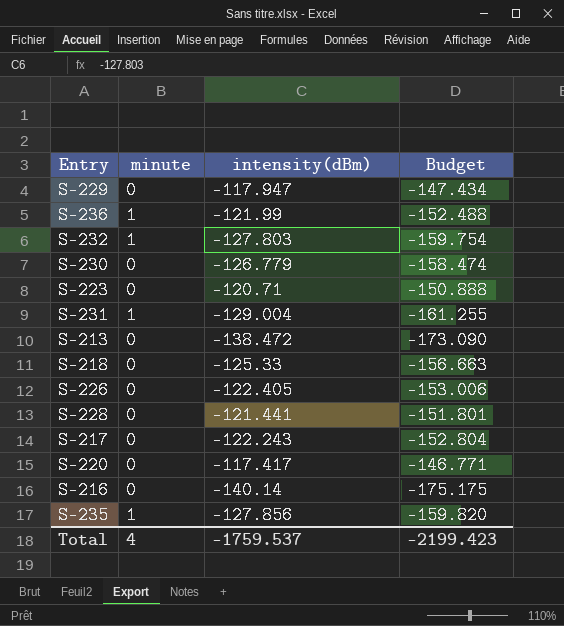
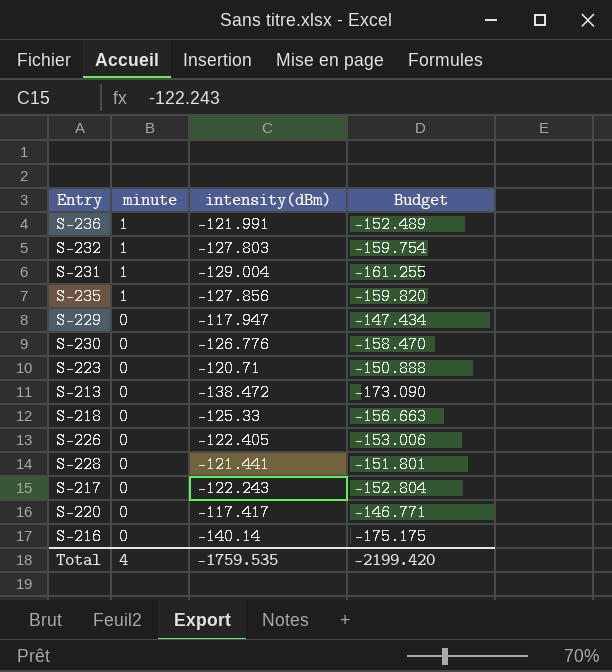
row order: none -> minute descending
S-236 | intensity(dBm): -121.99 -> -121.991
S-236 | Budget: -152.488 -> -152.489
S-230 | intensity(dBm): -126.779 -> -126.776
S-230 | Budget: -158.474 -> -158.470
Total | intensity(dBm): -1759.537 -> -1759.535
Total | Budget: -2199.423 -> -2199.420

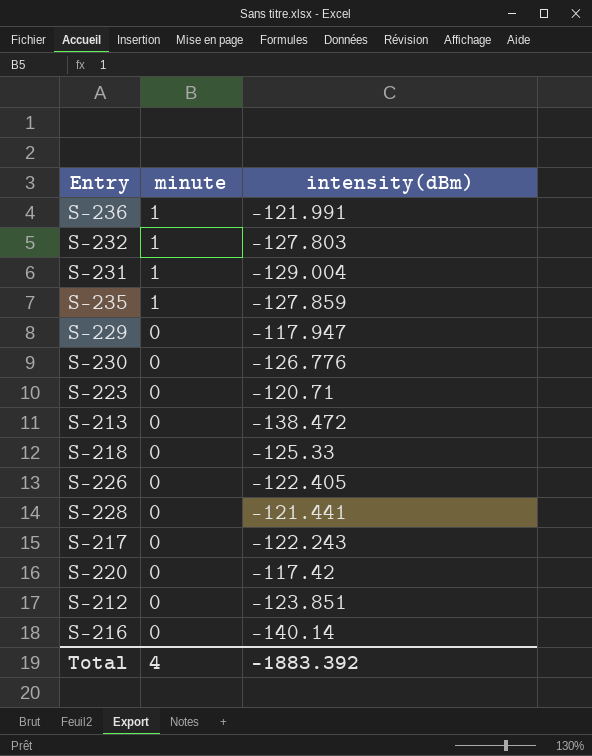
column Budget | formula: [intensity(dBm)] * 1.25 -> none
S-235 | intensity(dBm): -127.856 -> -127.859
S-220 | intensity(dBm): -117.417 -> -117.42
row S-212: none -> 0 | -123.851
Total | intensity(dBm): -1759.535 -> -1883.392

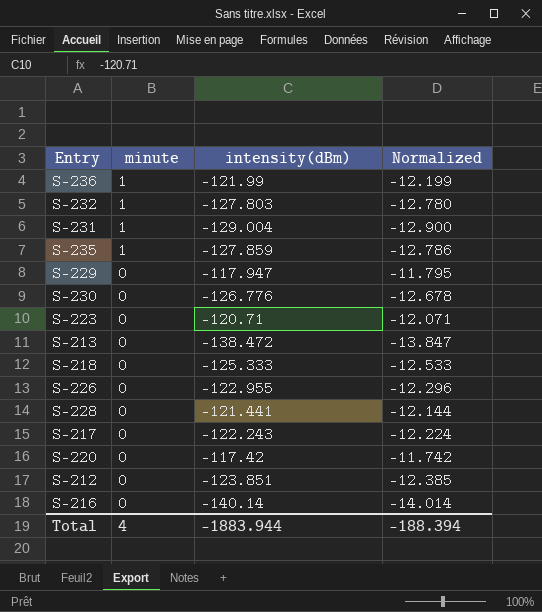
column Normalized | formula: none -> [intensity(dBm)] * 0.1
S-236 | intensity(dBm): -121.991 -> -121.99
S-218 | intensity(dBm): -125.33 -> -125.333
S-226 | intensity(dBm): -122.405 -> -122.955
Total | intensity(dBm): -1883.392 -> -1883.944

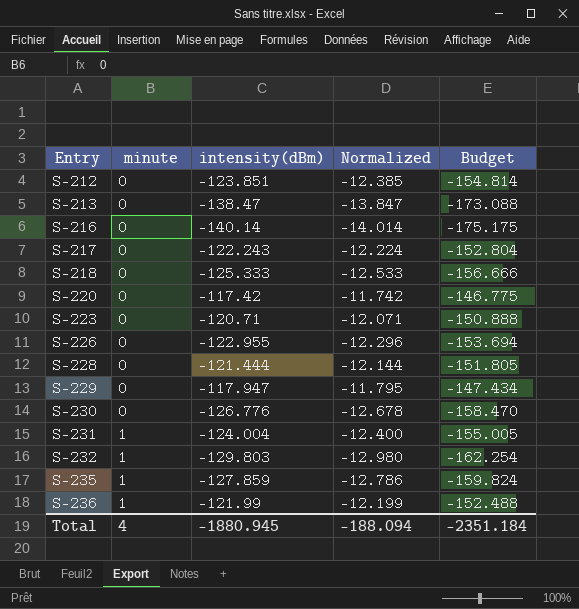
row order: minute descending -> Entry ascending
column Budget | formula: none -> [intensity(dBm)] * 1.25
S-213 | intensity(dBm): -138.472 -> -138.47
S-228 | intensity(dBm): -121.441 -> -121.444
S-231 | intensity(dBm): -129.004 -> -124.004
S-231 | Normalized: -12.900 -> -12.400
S-232 | intensity(dBm): -127.803 -> -129.803
S-232 | Normalized: -12.780 -> -12.980
Total | intensity(dBm): -1883.944 -> -1880.945
Total | Normalized: -188.394 -> -188.094

